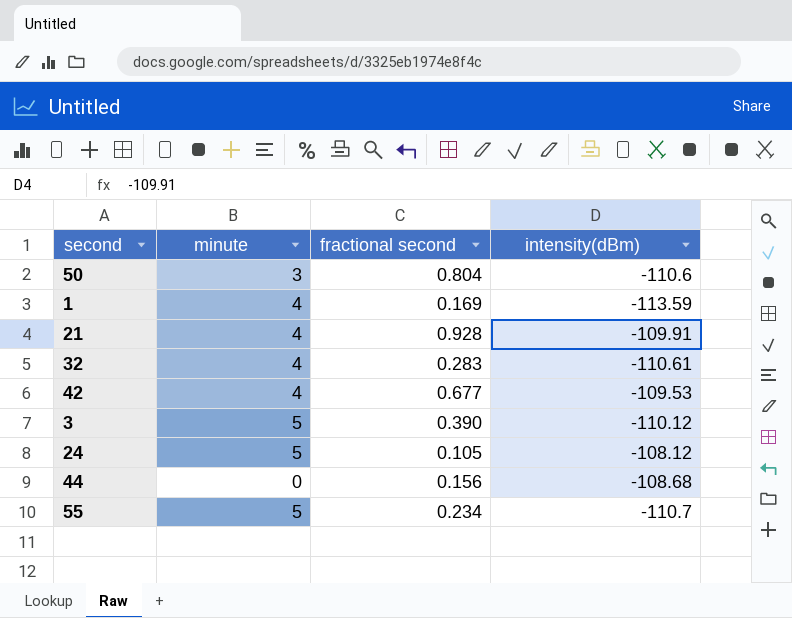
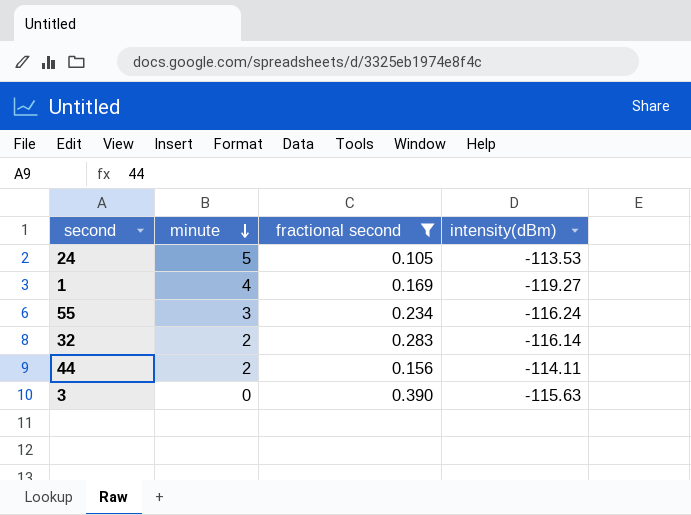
filter: none -> fractional second <= 0.390
row order: none -> minute descending
24 | intensity(dBm): -108.12 -> -113.53
1 | intensity(dBm): -113.59 -> -119.27
55 | minute: 5 -> 3
55 | intensity(dBm): -110.7 -> -116.24
32 | minute: 4 -> 2
32 | intensity(dBm): -110.61 -> -116.14
44 | minute: 0 -> 2
44 | intensity(dBm): -108.68 -> -114.11
3 | minute: 5 -> 0
3 | intensity(dBm): -110.12 -> -115.63

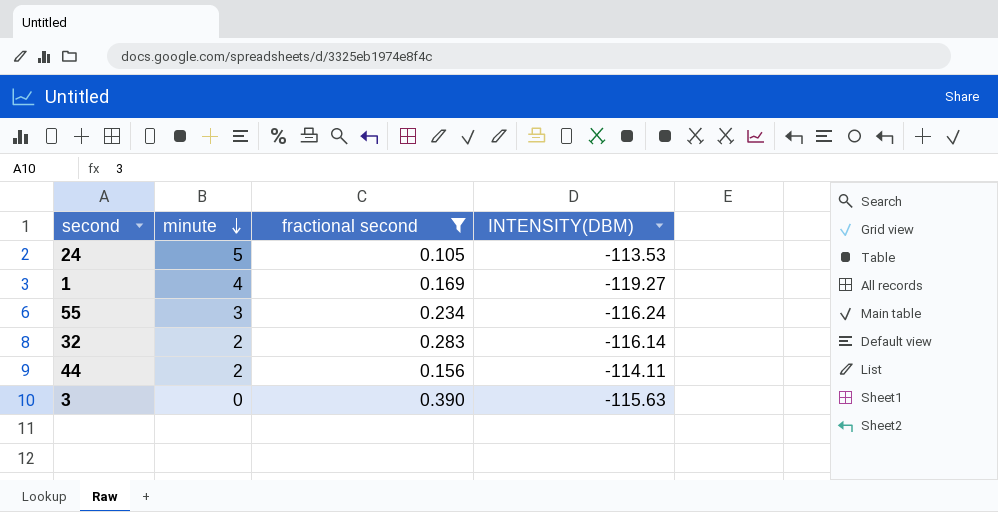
column name: intensity(dBm) -> INTENSITY(DBM)

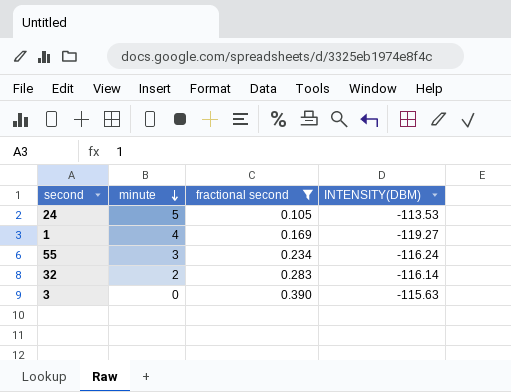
row 44: 2 | 0.156 | -114.11 -> none

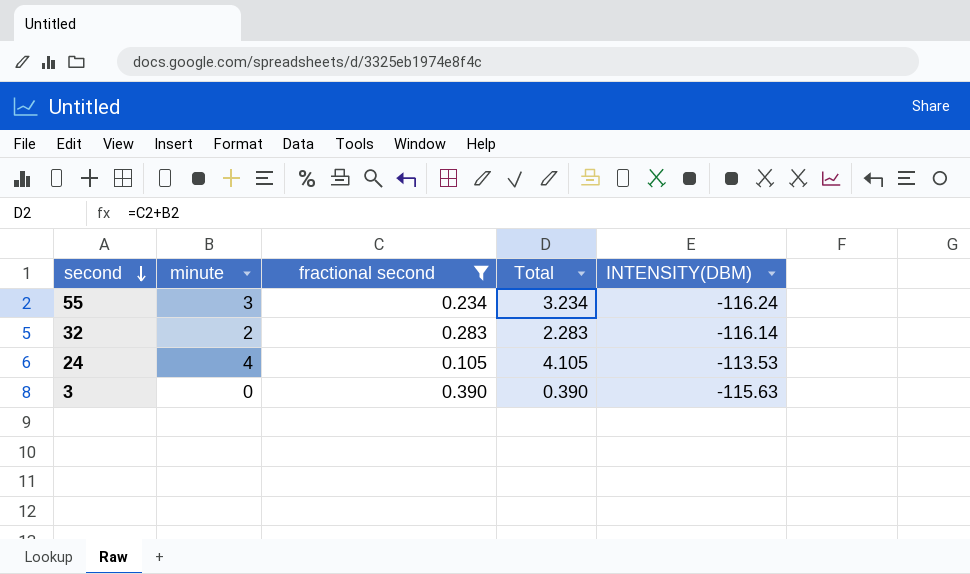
row order: minute descending -> second descending
column Total | formula: none -> [minute] + [fractional second]
row 1: 4 | 0.169 | -119.27 -> none
24 | minute: 5 -> 4

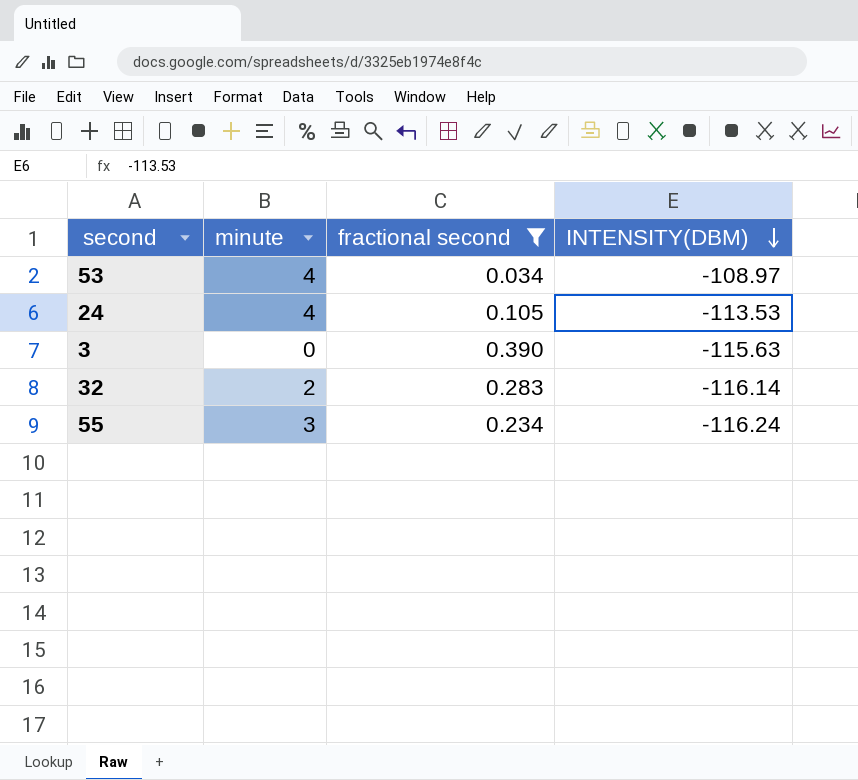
row order: second descending -> INTENSITY(DBM) descending
column Total | formula: [minute] + [fractional second] -> none
row 53: none -> 4 | 0.034 | -108.97

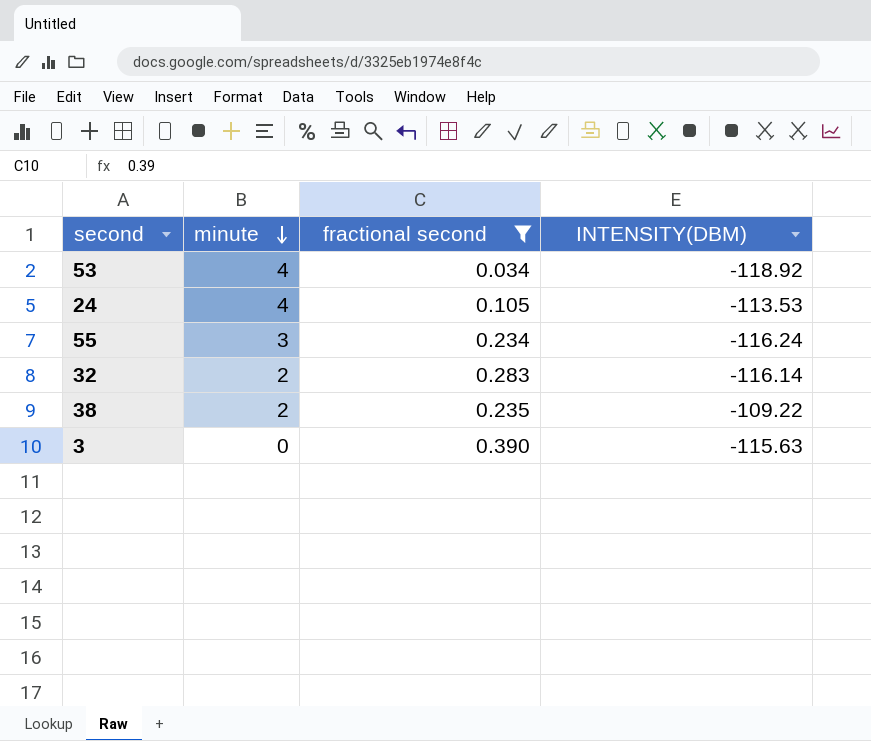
row order: INTENSITY(DBM) descending -> minute descending
53 | INTENSITY(DBM): -108.97 -> -118.92
row 38: none -> 2 | 0.235 | -109.22

